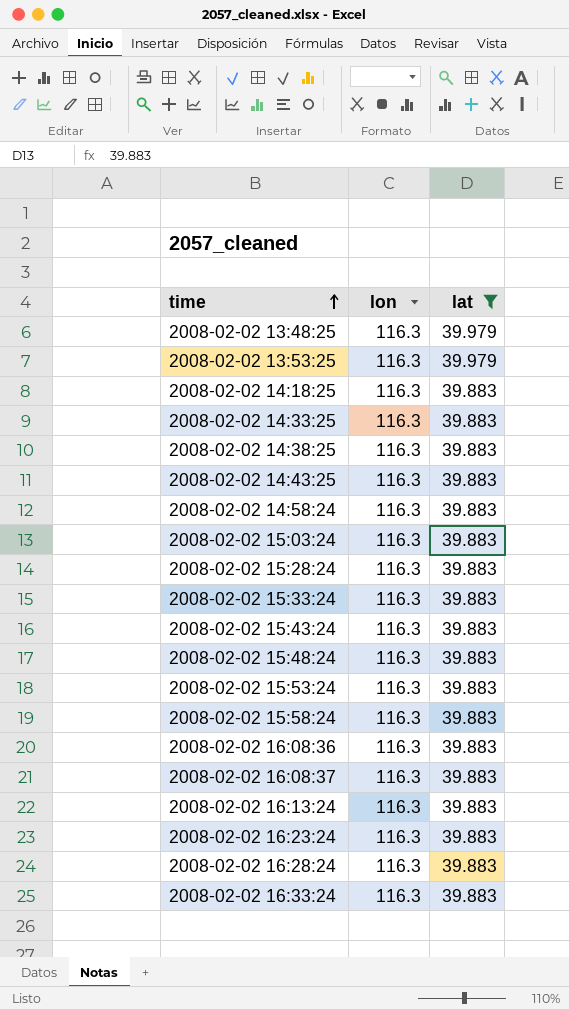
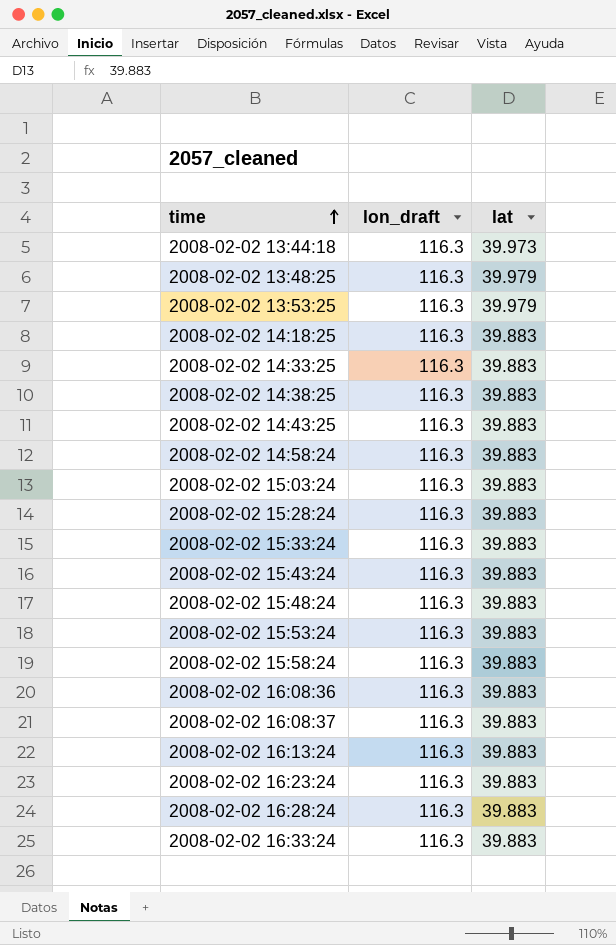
filter: lat != 39.973 -> none
column name: lon -> lon_draft

